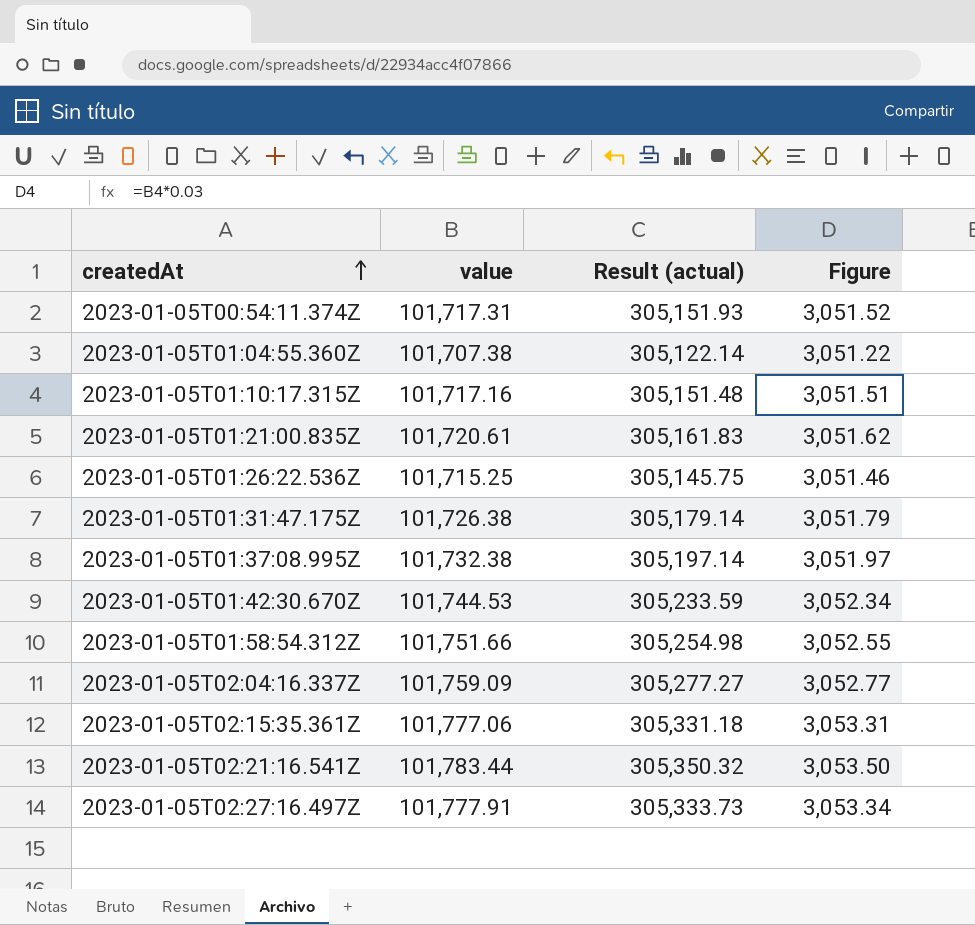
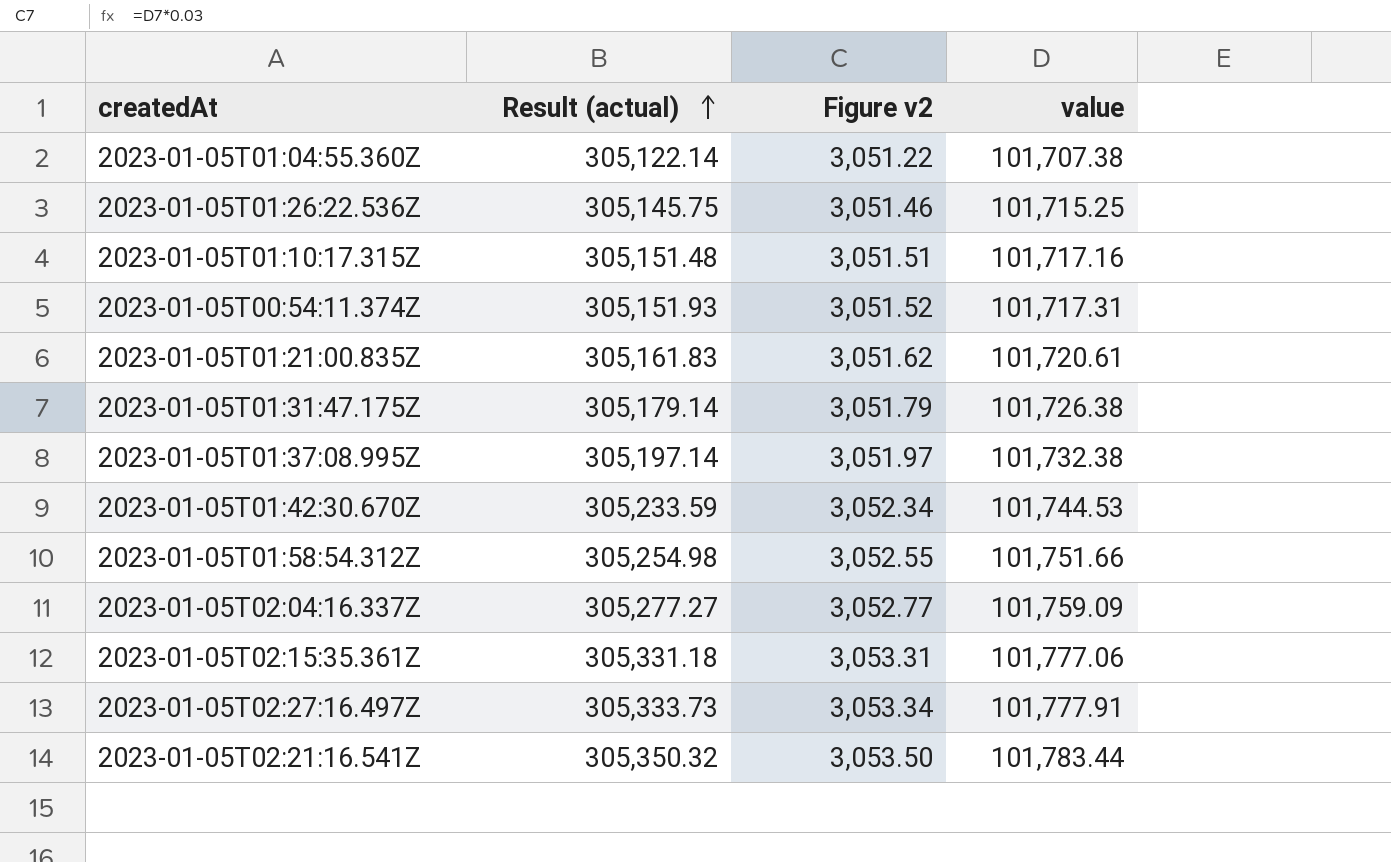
row order: createdAt ascending -> Result (actual) ascending
column name: Figure -> Figure v2
column value | position: 2 -> 4

